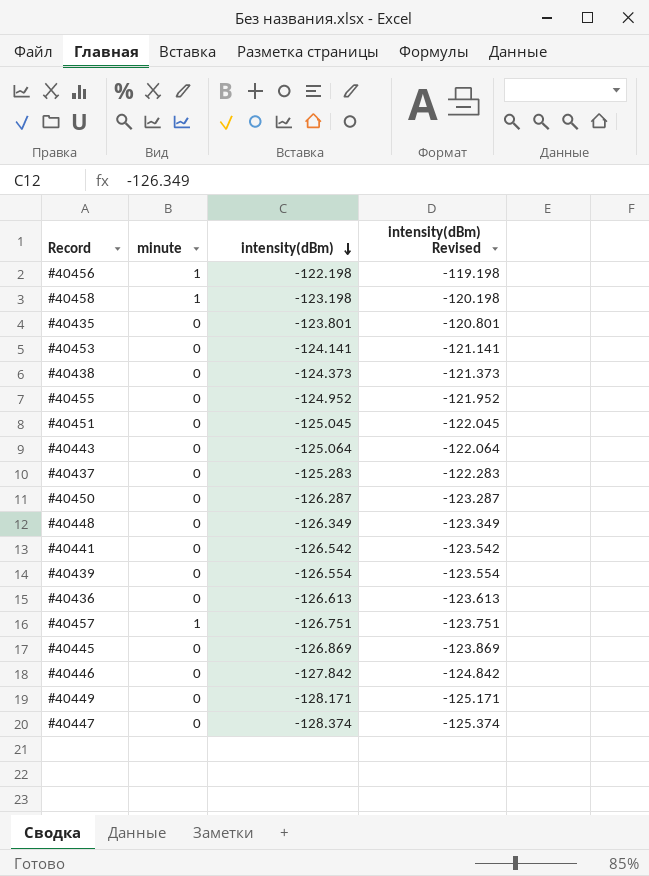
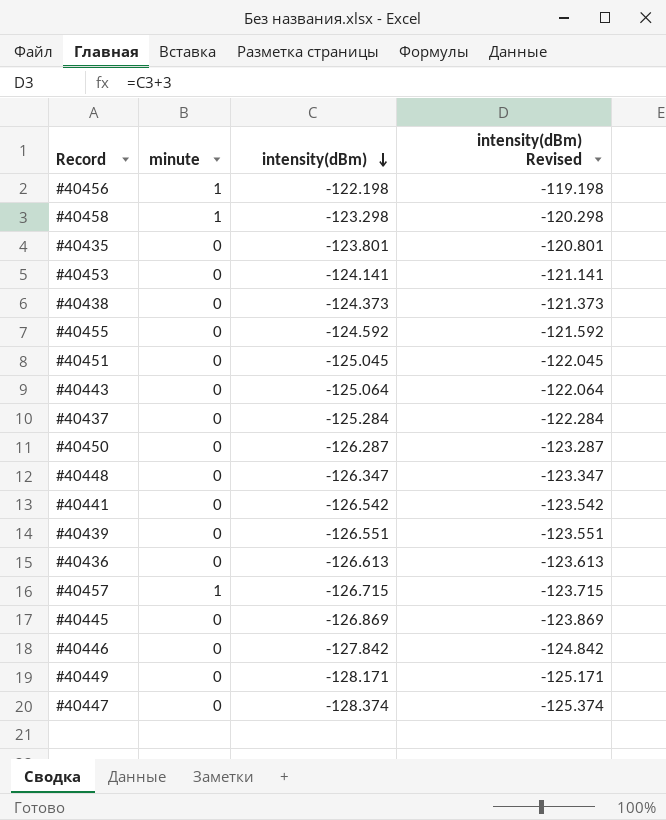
#40458 | intensity(dBm): -123.198 -> -123.298
#40458 | intensity(dBm) Revised: -120.198 -> -120.298
#40455 | intensity(dBm): -124.952 -> -124.592
#40455 | intensity(dBm) Revised: -121.952 -> -121.592
#40437 | intensity(dBm): -125.283 -> -125.284
#40437 | intensity(dBm) Revised: -122.283 -> -122.284
#40448 | intensity(dBm): -126.349 -> -126.347
#40448 | intensity(dBm) Revised: -123.349 -> -123.347
#40439 | intensity(dBm): -126.554 -> -126.551
#40439 | intensity(dBm) Revised: -123.554 -> -123.551
#40457 | intensity(dBm): -126.751 -> -126.715
#40457 | intensity(dBm) Revised: -123.751 -> -123.715

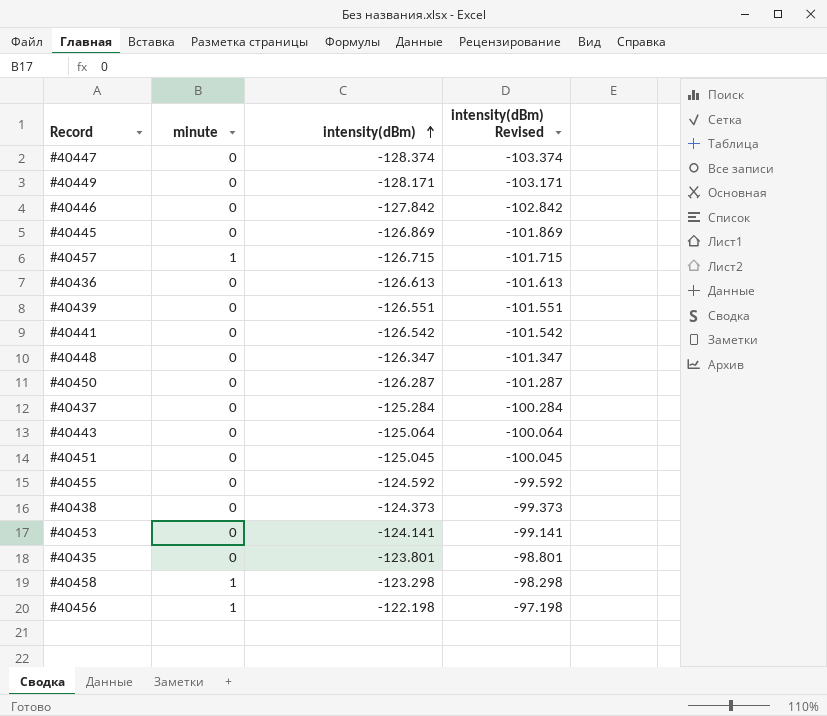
row order: intensity(dBm) descending -> intensity(dBm) ascending
column intensity(dBm) Revised | formula: [intensity(dBm)] + 3 -> [intensity(dBm)] + 25

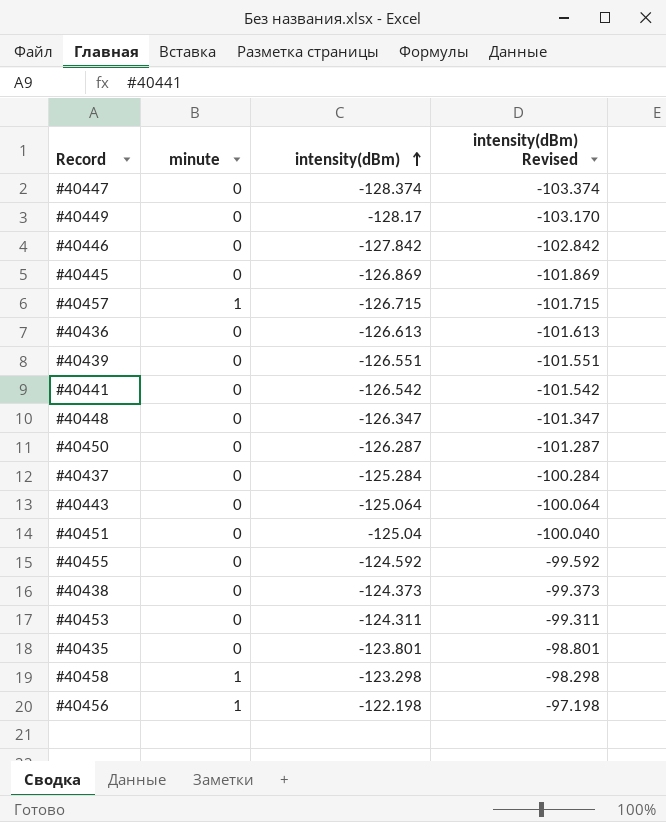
#40449 | intensity(dBm): -128.171 -> -128.17
#40449 | intensity(dBm) Revised: -103.171 -> -103.170
#40451 | intensity(dBm): -125.045 -> -125.04
#40451 | intensity(dBm) Revised: -100.045 -> -100.040
#40453 | intensity(dBm): -124.141 -> -124.311
#40453 | intensity(dBm) Revised: -99.141 -> -99.311

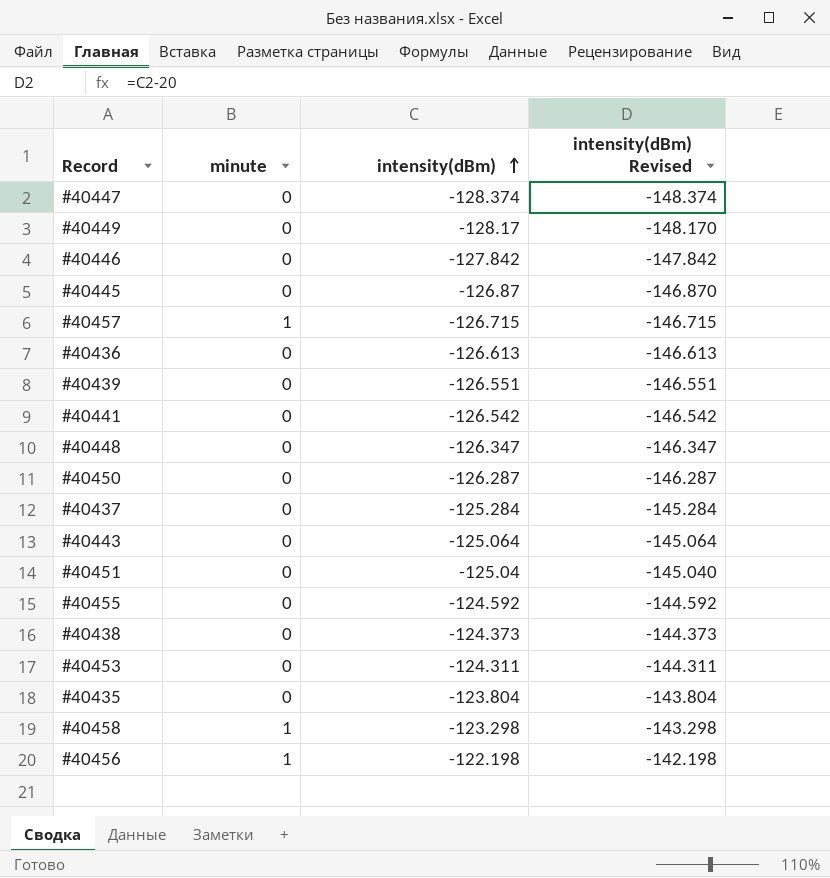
column intensity(dBm) Revised | formula: [intensity(dBm)] + 25 -> [intensity(dBm)] - 20
#40445 | intensity(dBm): -126.869 -> -126.87
#40435 | intensity(dBm): -123.801 -> -123.804

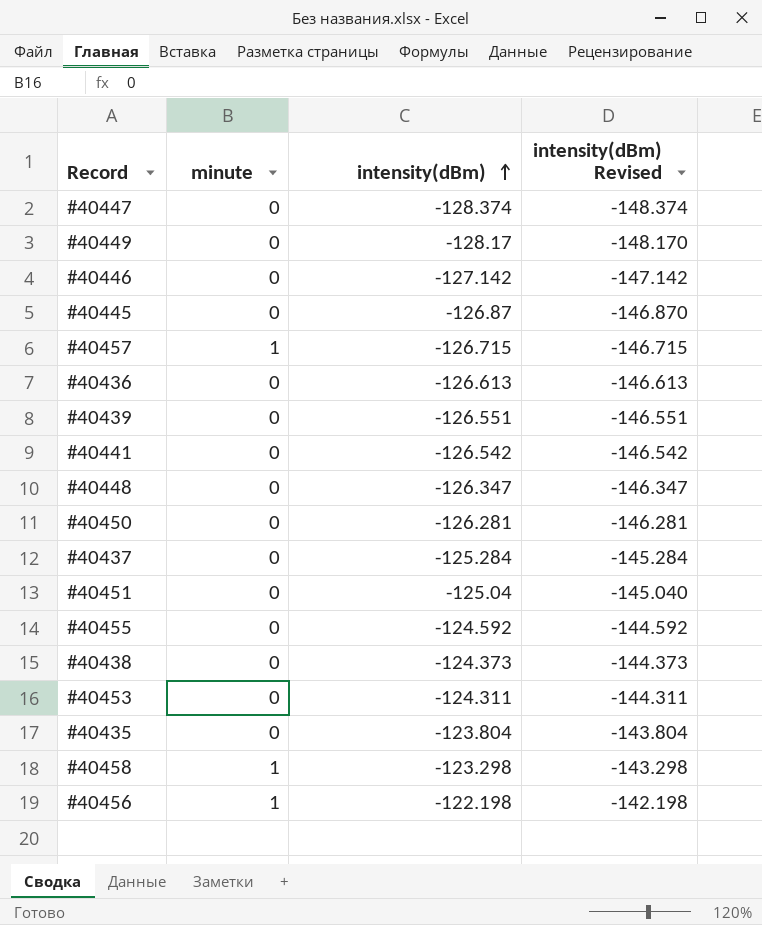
row #40443: 0 | -125.064 | -145.064 -> none
#40446 | intensity(dBm): -127.842 -> -127.142
#40446 | intensity(dBm) Revised: -147.842 -> -147.142
#40450 | intensity(dBm): -126.287 -> -126.281
#40450 | intensity(dBm) Revised: -146.287 -> -146.281

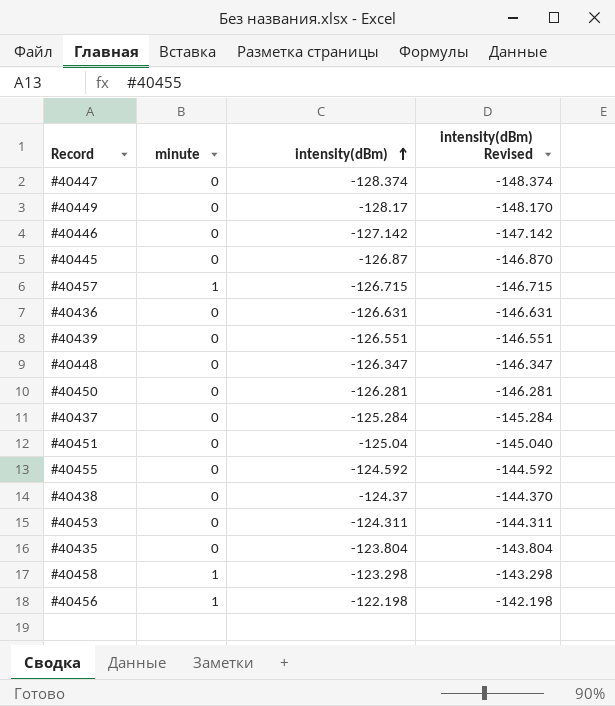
row #40441: 0 | -126.542 | -146.542 -> none
#40436 | intensity(dBm): -126.613 -> -126.631
#40436 | intensity(dBm) Revised: -146.613 -> -146.631
#40438 | intensity(dBm): -124.373 -> -124.37
#40438 | intensity(dBm) Revised: -144.373 -> -144.370

